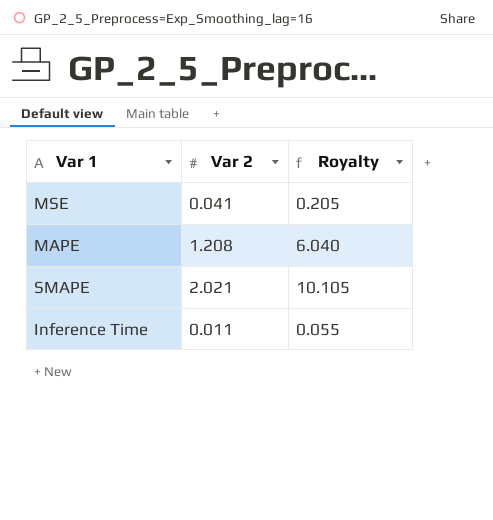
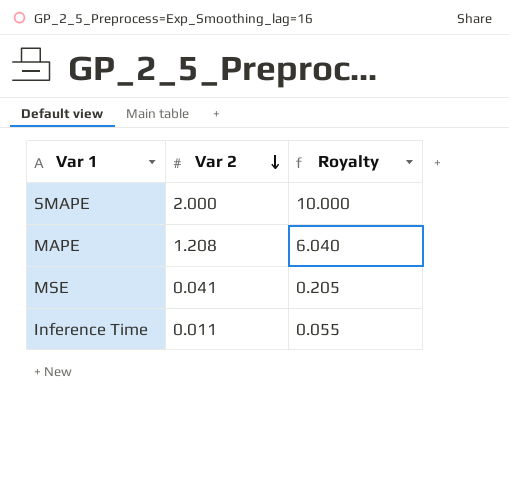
row order: none -> Var 2 descending
SMAPE | Var 2: 2.021 -> 2.000
SMAPE | Royalty: 10.105 -> 10.000

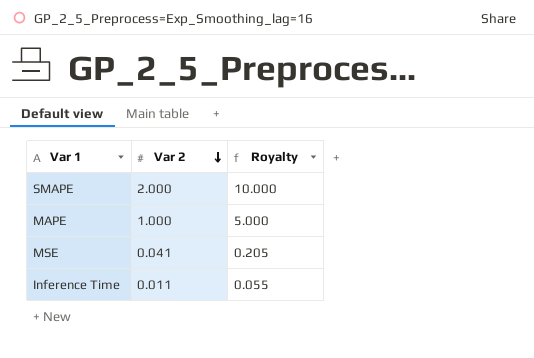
MAPE | Var 2: 1.208 -> 1.000
MAPE | Royalty: 6.040 -> 5.000

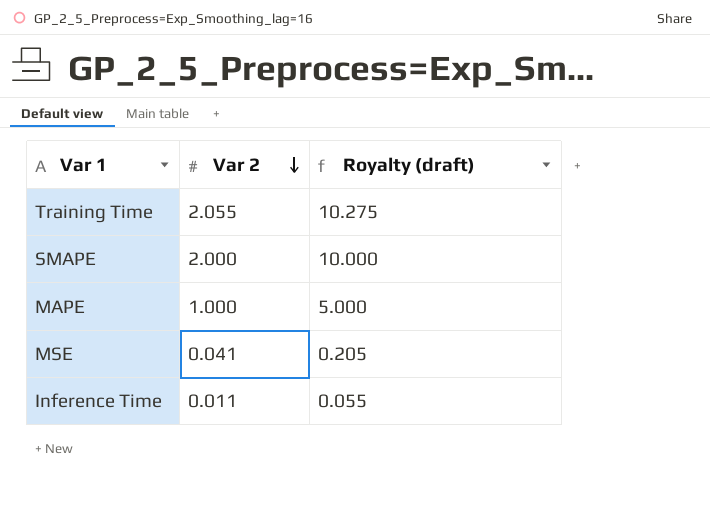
column name: Royalty -> Royalty (draft)
row Training Time: none -> 2.055 | 10.275

